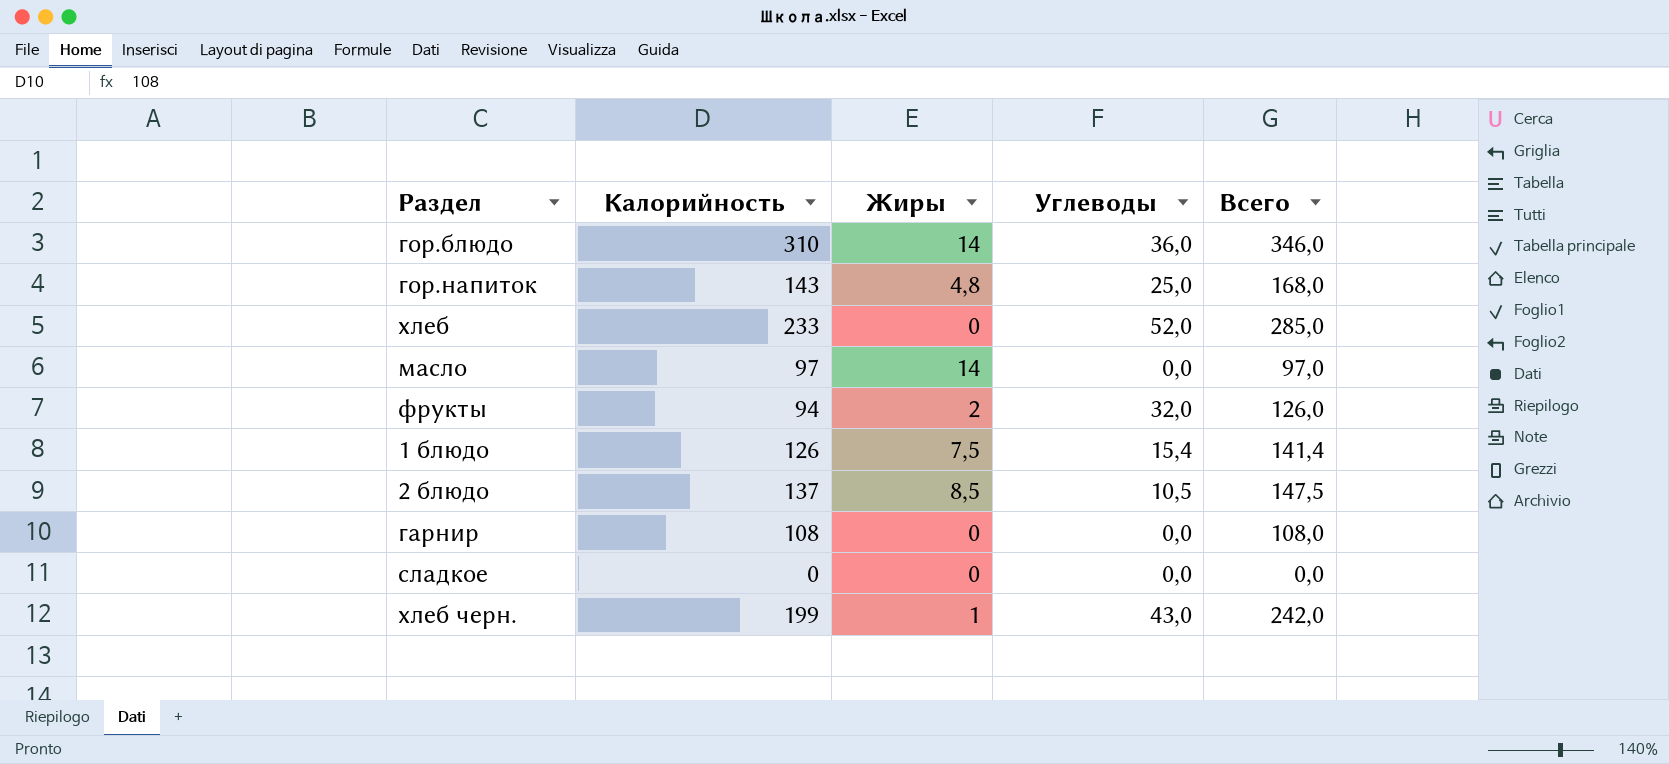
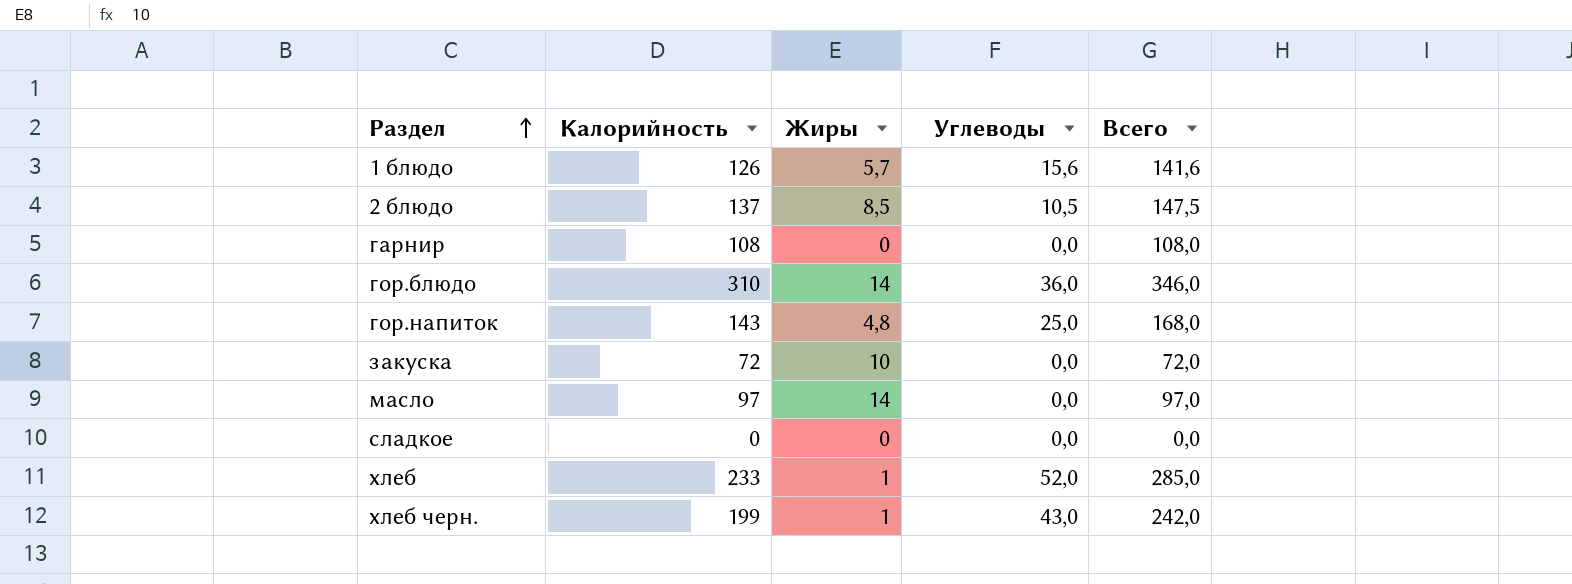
row order: none -> Раздел ascending
row фрукты: 94 | 2 | 32,0 | 126,0 -> none
1 блюдо | Жиры: 7,5 -> 5,7
1 блюдо | Углеводы: 15,4 -> 15,6
1 блюдо | Всего: 141,4 -> 141,6
row закуска: none -> 72 | 10 | 0,0 | 72,0
хлеб | Жиры: 0 -> 1

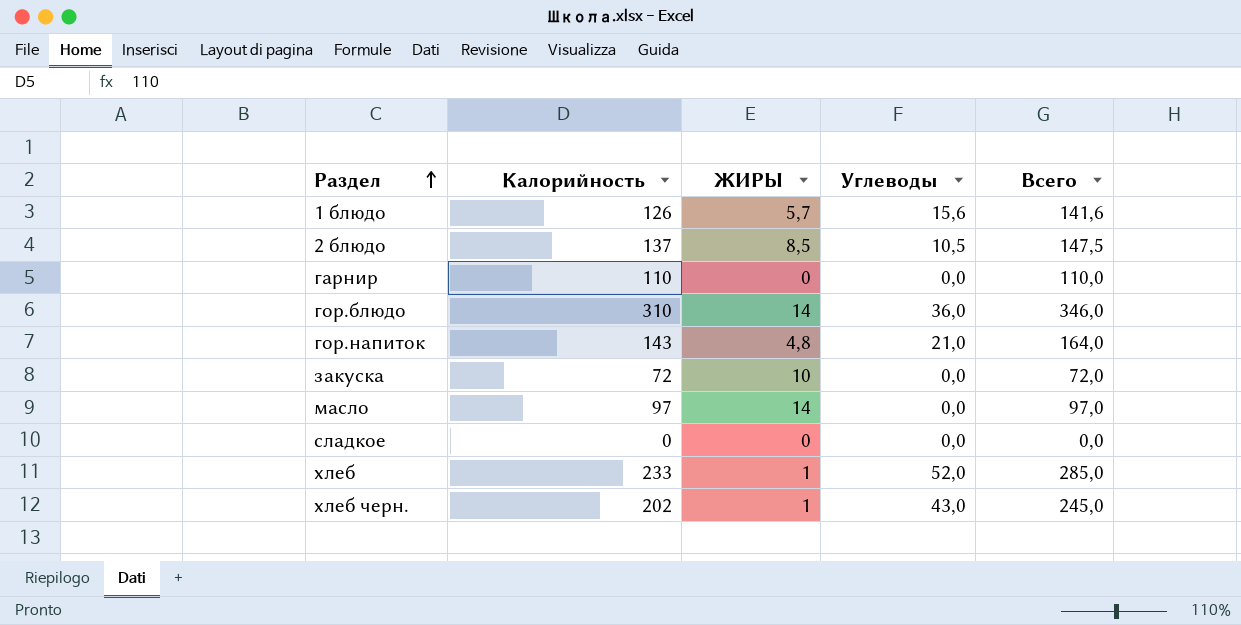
column name: Жиры -> ЖИРЫ
гарнир | Калорийность: 108 -> 110
гарнир | Всего: 108,0 -> 110,0
гор.напиток | Углеводы: 25,0 -> 21,0
гор.напиток | Всего: 168,0 -> 164,0
хлеб черн. | Калорийность: 199 -> 202
хлеб черн. | Всего: 242,0 -> 245,0

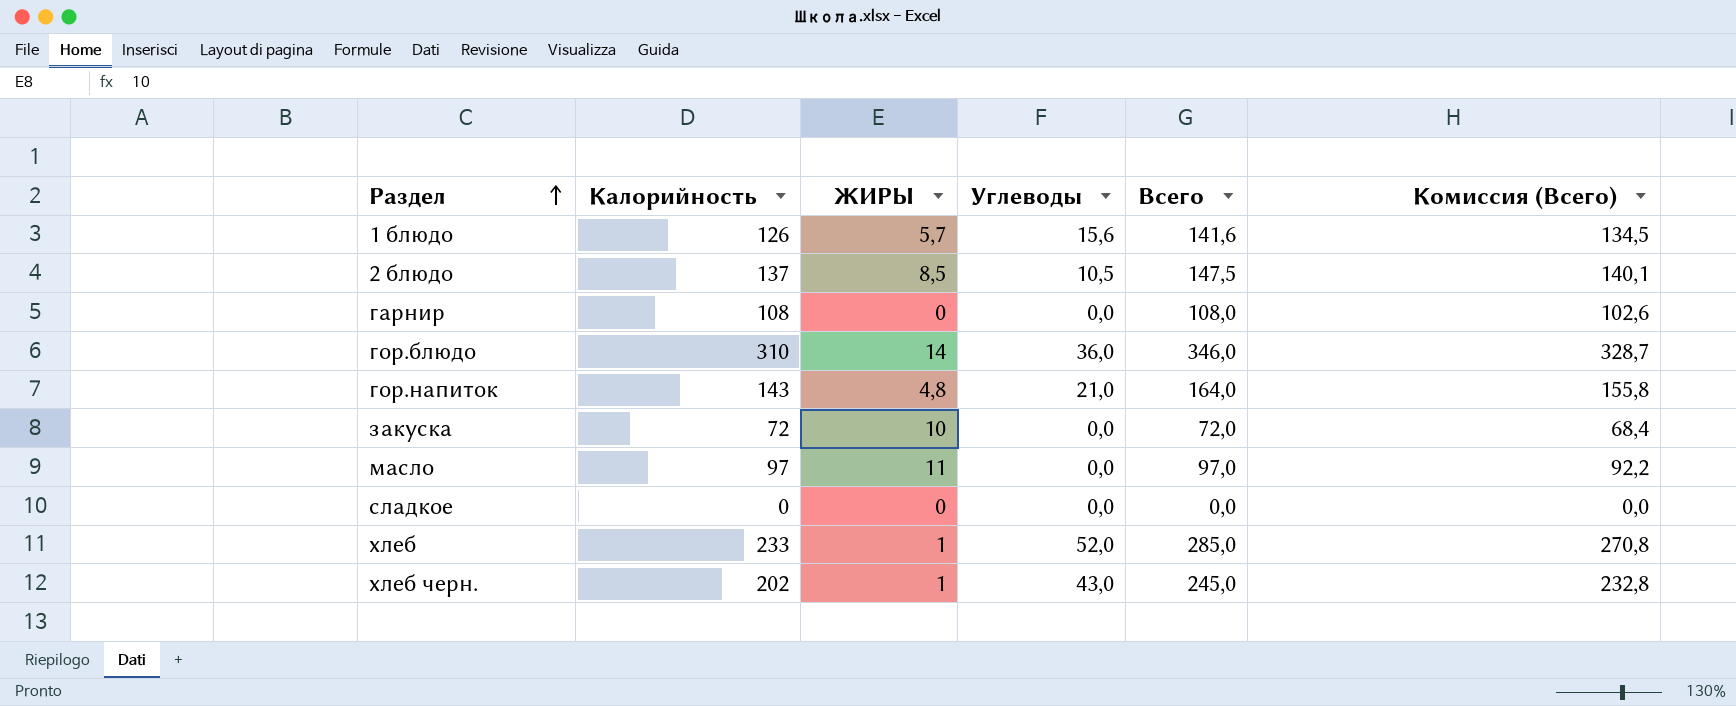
column Комиссия (Всего) | formula: none -> [Всего] * 0,95
гарнир | Калорийность: 110 -> 108
гарнир | Всего: 110,0 -> 108,0
масло | ЖИРЫ: 14 -> 11

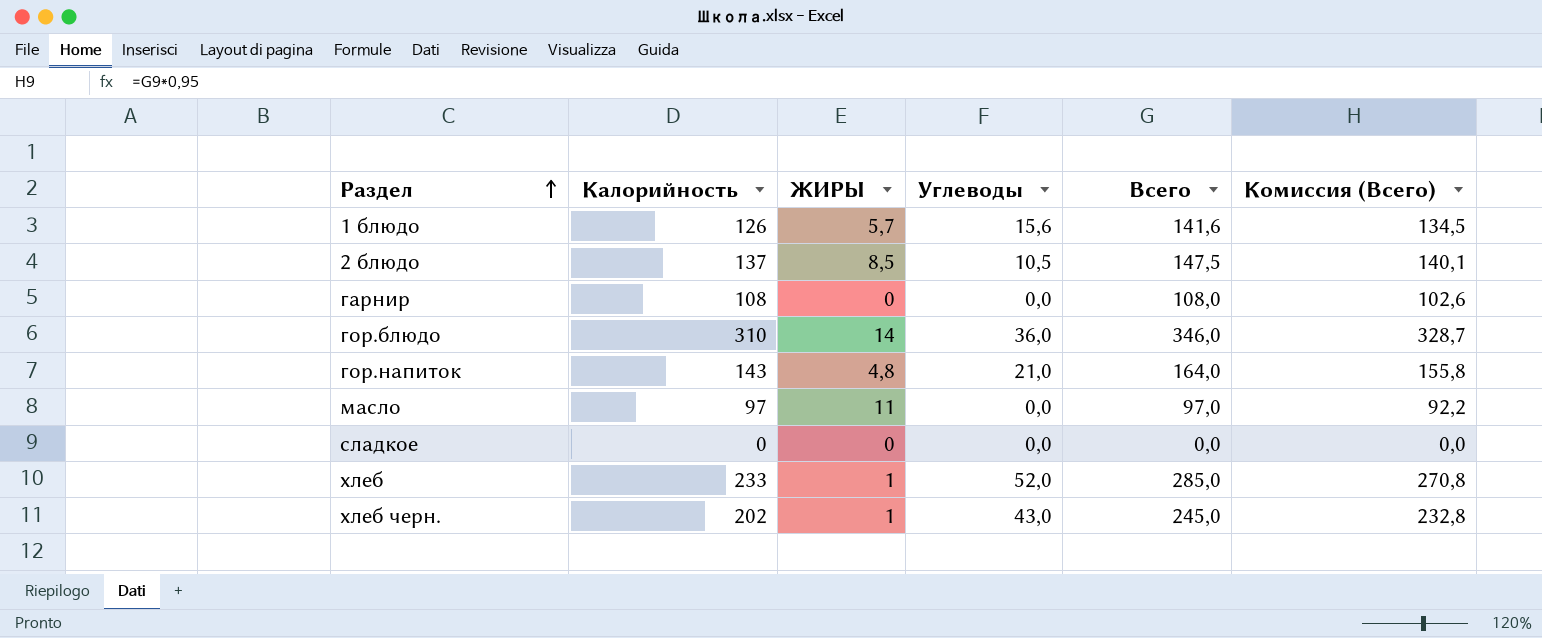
row закуска: 72 | 10 | 0,0 | 72,0 | 68,4 -> none

